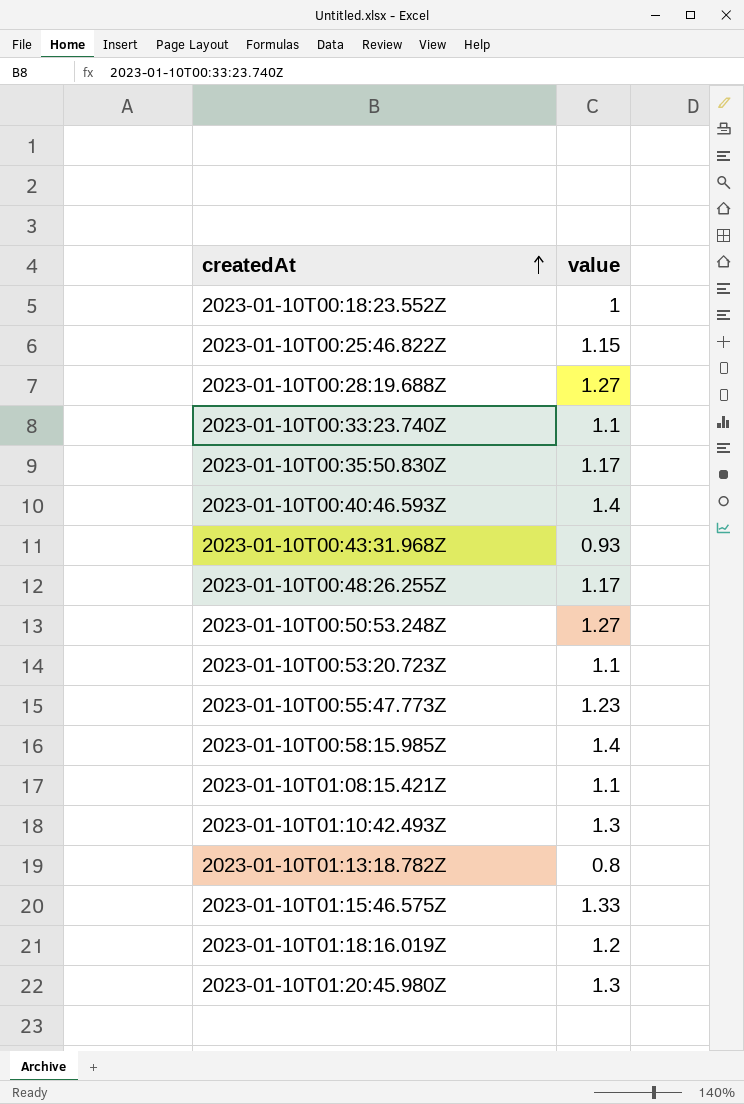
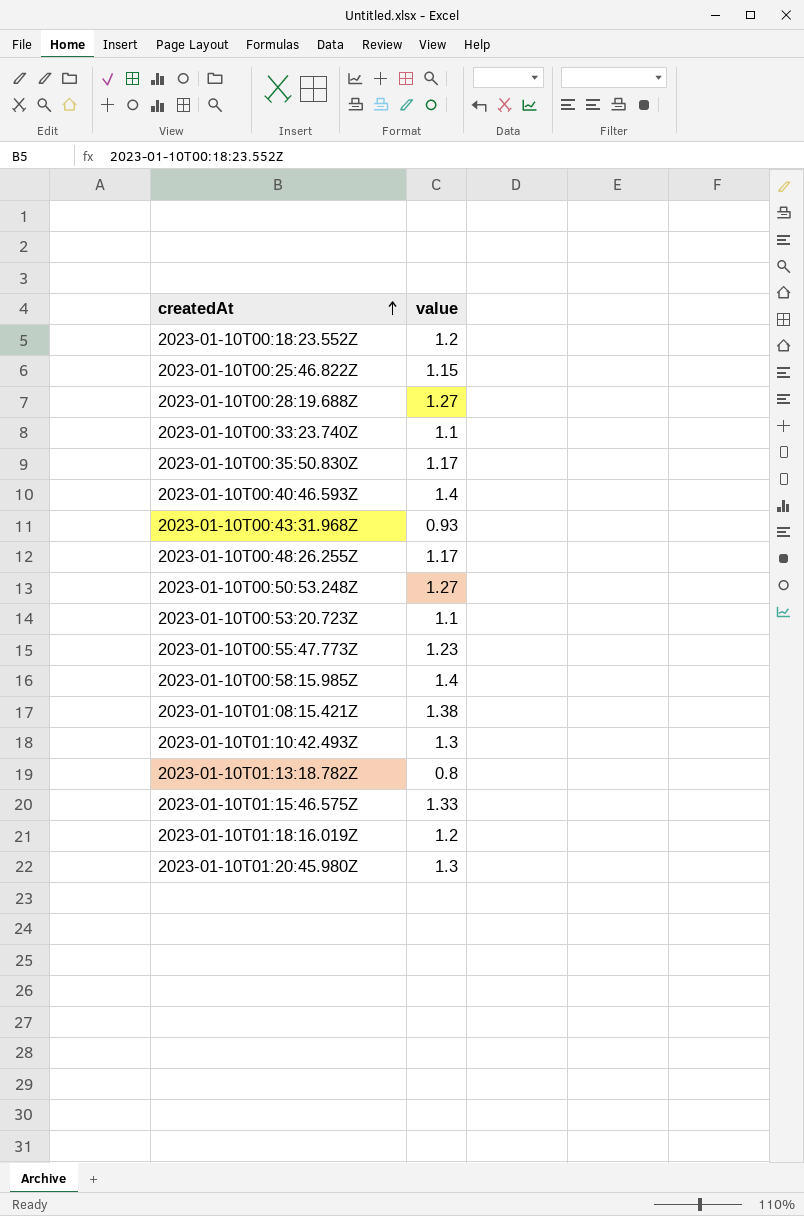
2023-01-10T00:18:23.552Z | value: 1 -> 1.2
2023-01-10T01:08:15.421Z | value: 1.1 -> 1.38

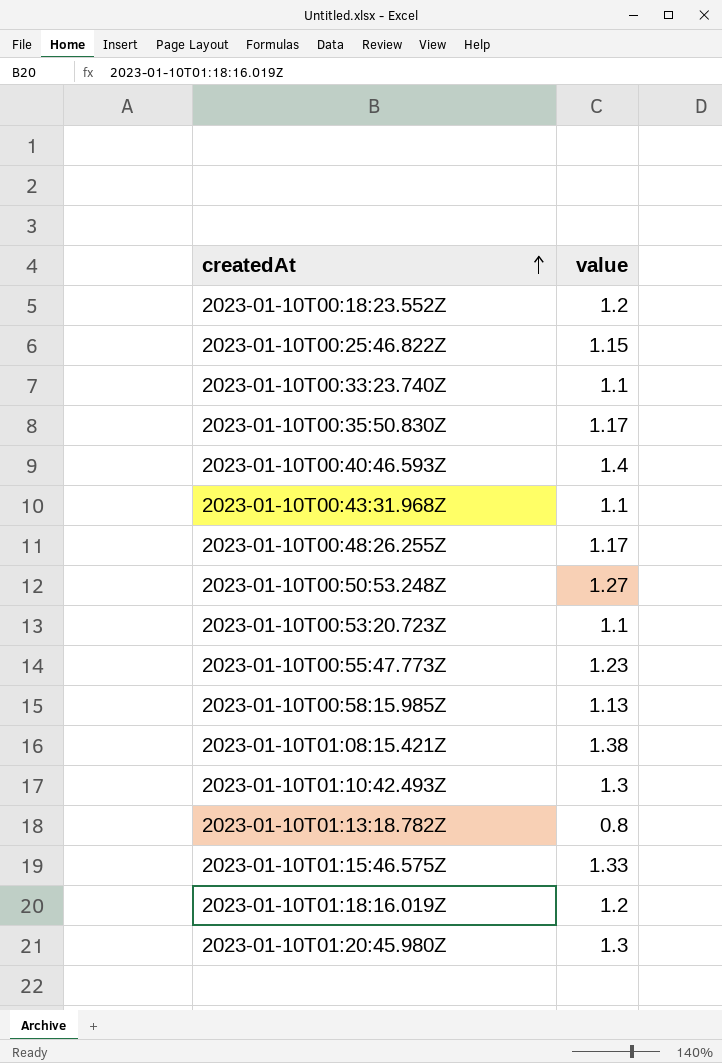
row 2023-01-10T00:28:19.688Z: 1.27 -> none
2023-01-10T00:43:31.968Z | value: 0.93 -> 1.1
2023-01-10T00:58:15.985Z | value: 1.4 -> 1.13

